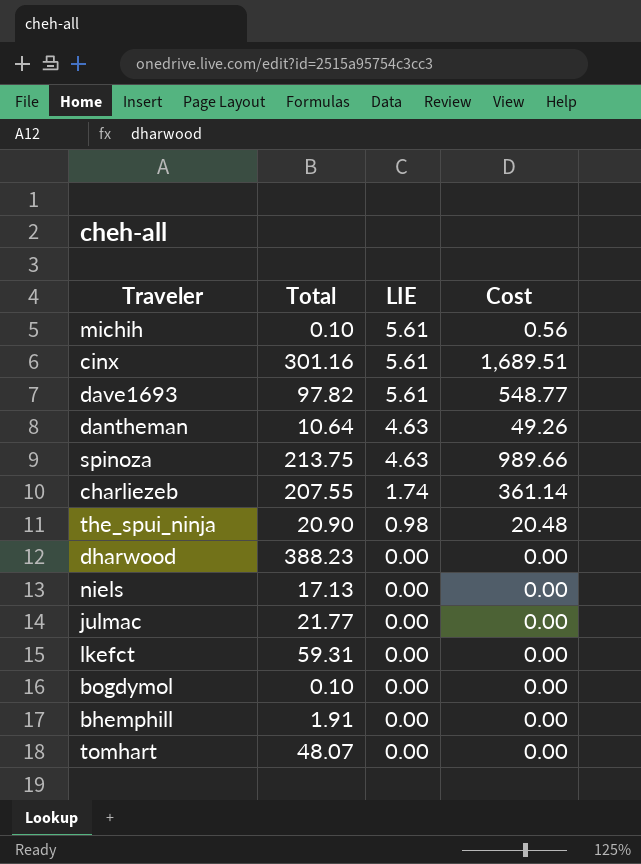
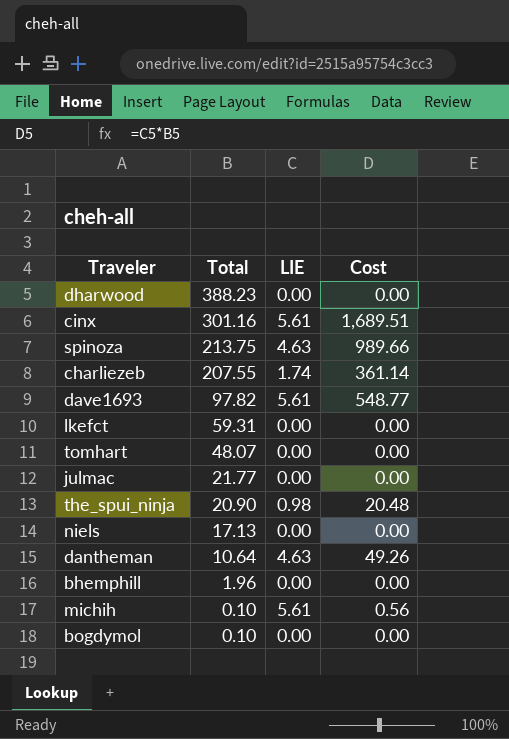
row order: LIE descending -> Total descending
bhemphill | Total: 1.91 -> 1.96

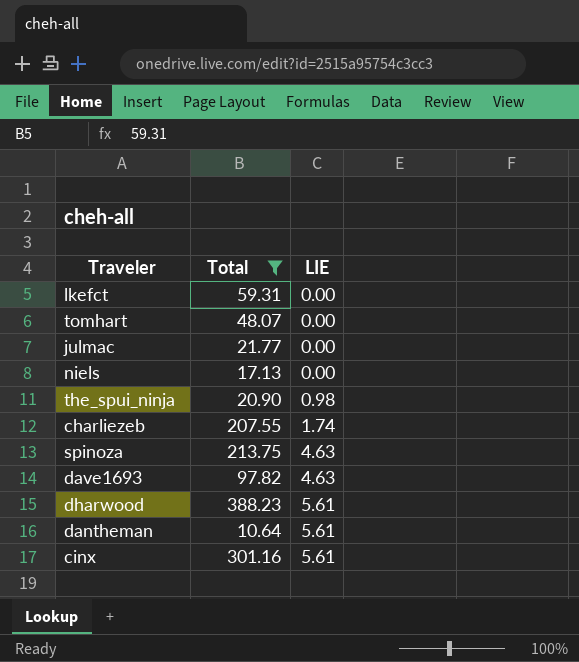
filter: none -> Total >= 10.64
row order: Total descending -> LIE ascending
column Cost | formula: [Total] * [LIE] -> none
dave1693 | LIE: 5.61 -> 4.63
dharwood | LIE: 0.00 -> 5.61
dantheman | LIE: 4.63 -> 5.61

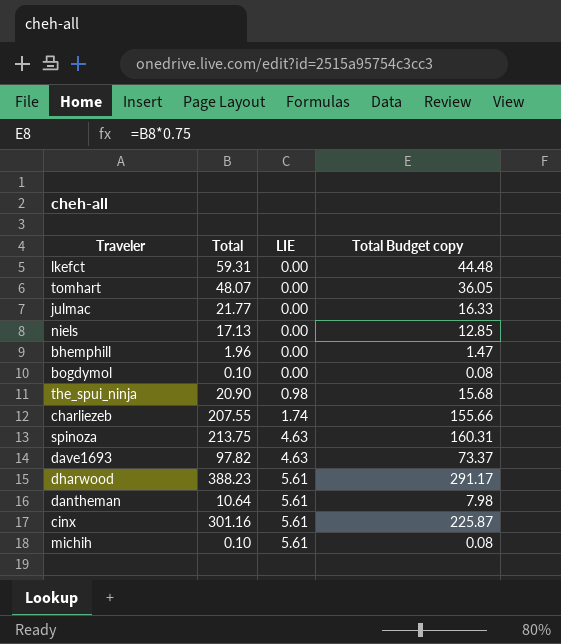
filter: Total >= 10.64 -> none
column Total Budget copy | formula: none -> [Total] * 0.75

